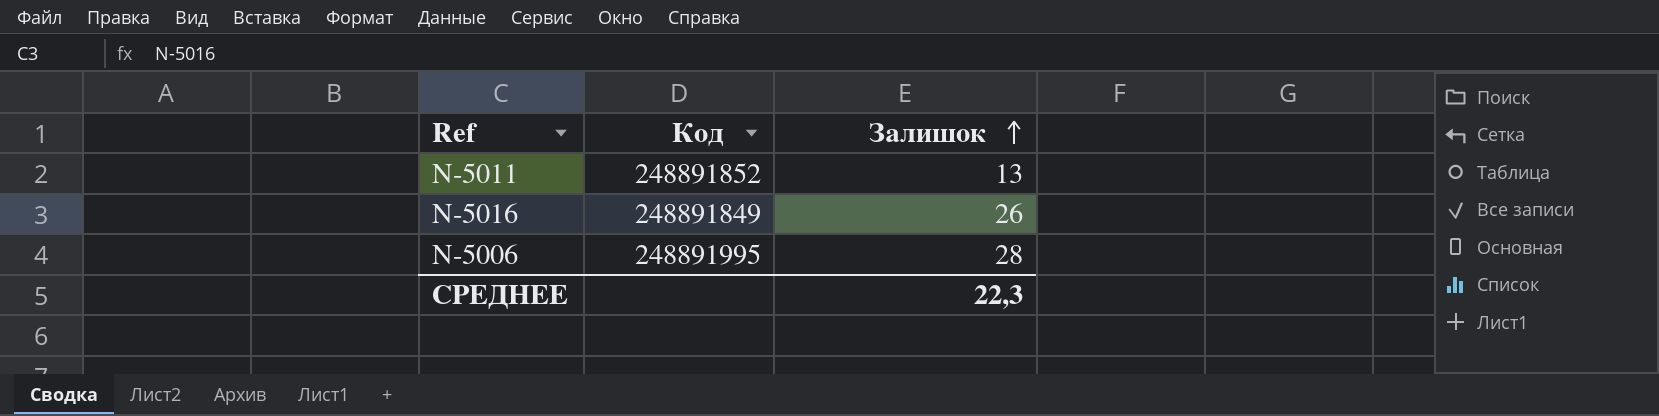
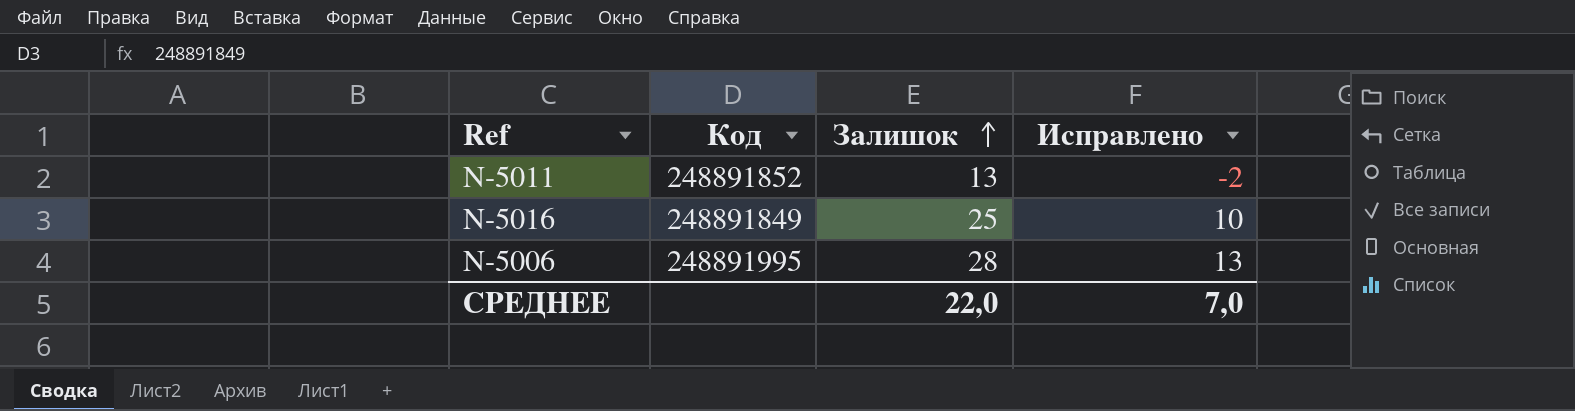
column Исправлено | formula: none -> [Залишок] - 15
N-5016 | Залишок: 26 -> 25
СРЕДНЕЕ | Залишок: 22,3 -> 22,0

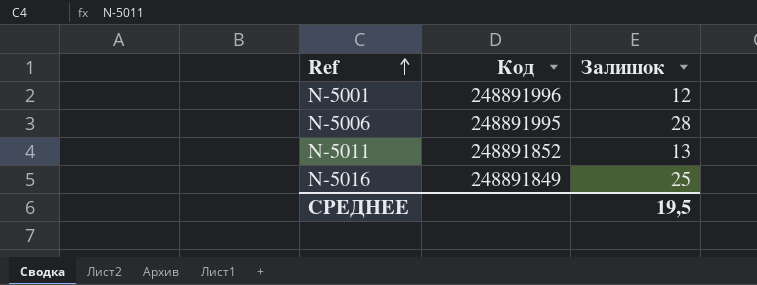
row order: Залишок ascending -> Ref ascending
column Исправлено | formula: [Залишок] - 15 -> none
row N-5001: none -> 248891996 | 12
СРЕДНЕЕ | Залишок: 22,0 -> 19,5

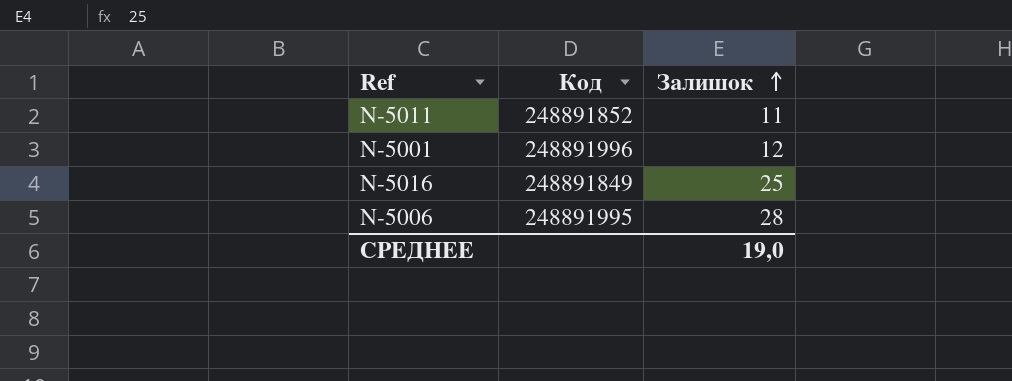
row order: Ref ascending -> Залишок ascending
N-5011 | Залишок: 13 -> 11
СРЕДНЕЕ | Залишок: 19,5 -> 19,0

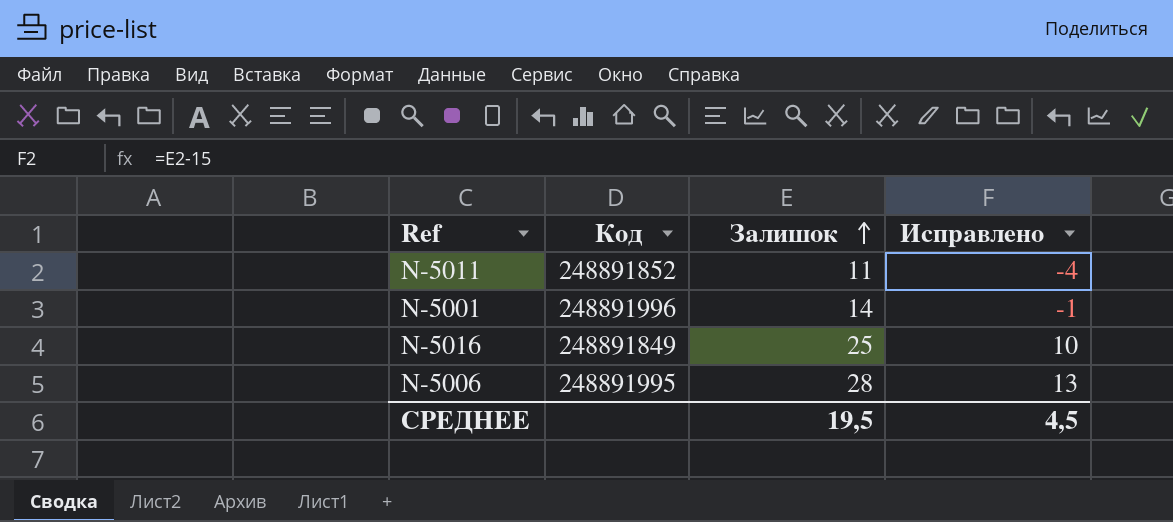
column Исправлено | formula: none -> [Залишок] - 15
N-5001 | Залишок: 12 -> 14
СРЕДНЕЕ | Залишок: 19,0 -> 19,5

